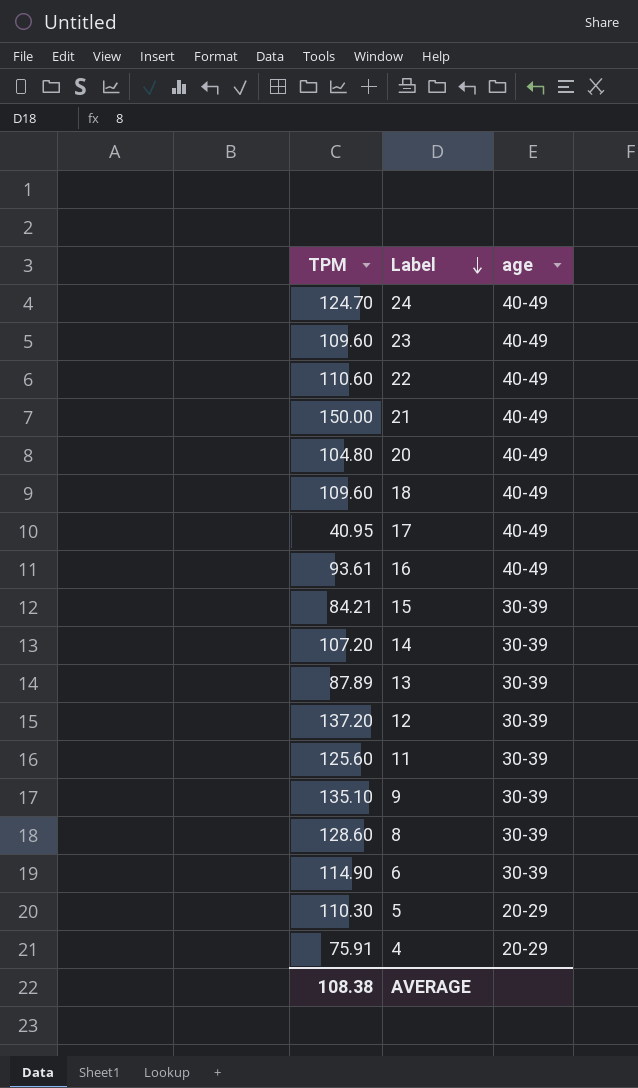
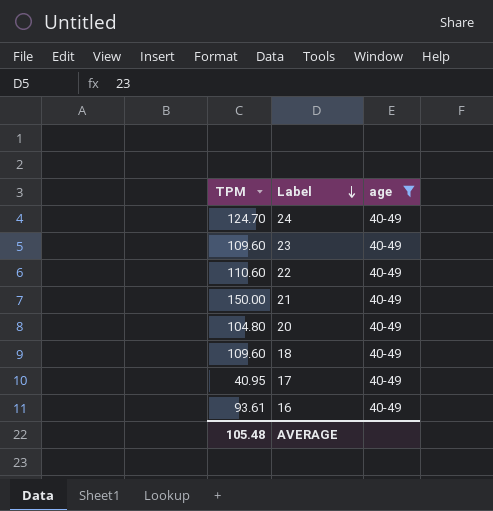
filter: none -> age = 40-49
AVERAGE | TPM: 108.38 -> 105.48

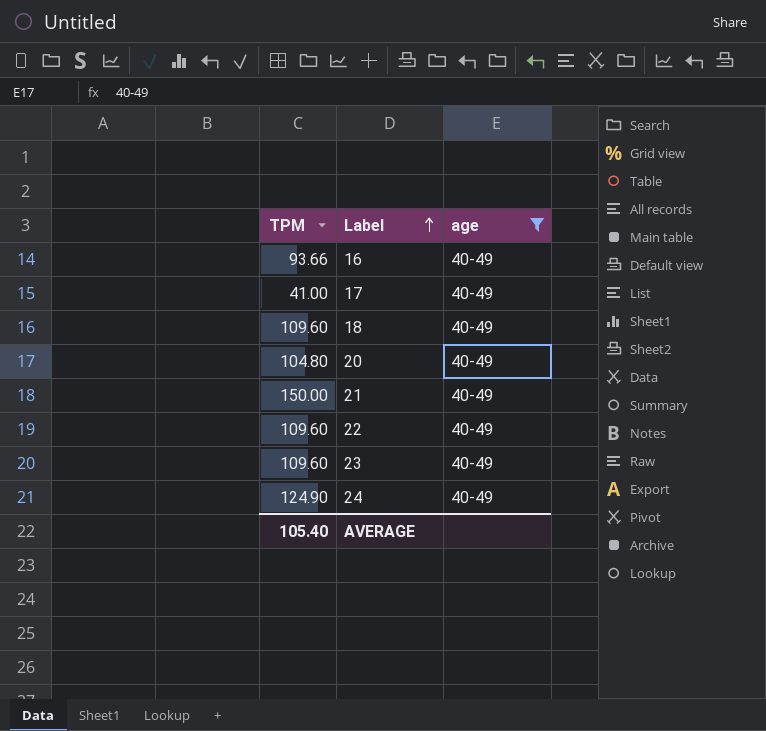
row order: Label descending -> Label ascending
16 | TPM: 93.61 -> 93.66
17 | TPM: 40.95 -> 41.00
22 | TPM: 110.60 -> 109.60
24 | TPM: 124.70 -> 124.90
AVERAGE | TPM: 105.48 -> 105.40

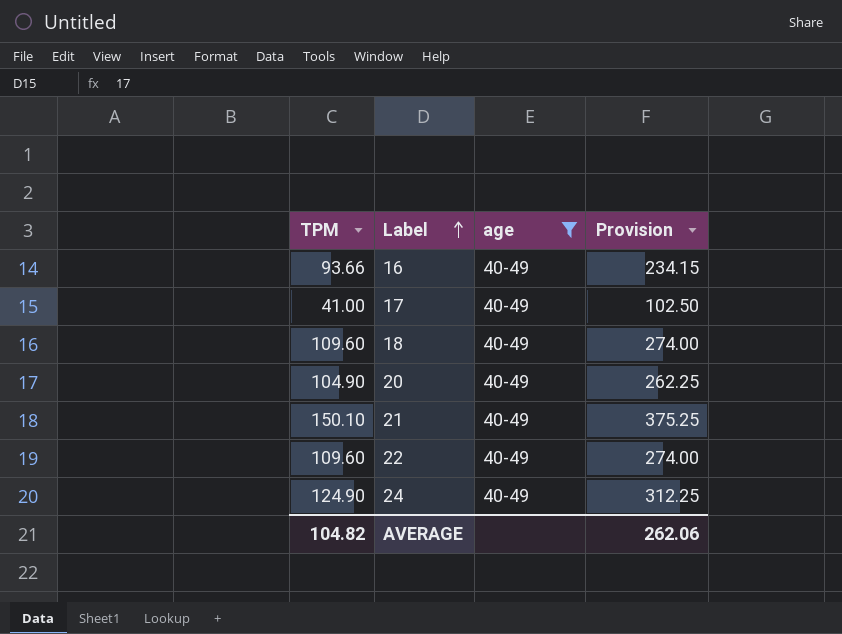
column Provision | formula: none -> [TPM] * 2.5
row 23: 109.60 | 40-49 -> none
20 | TPM: 104.80 -> 104.90
21 | TPM: 150.00 -> 150.10
AVERAGE | TPM: 105.40 -> 104.82

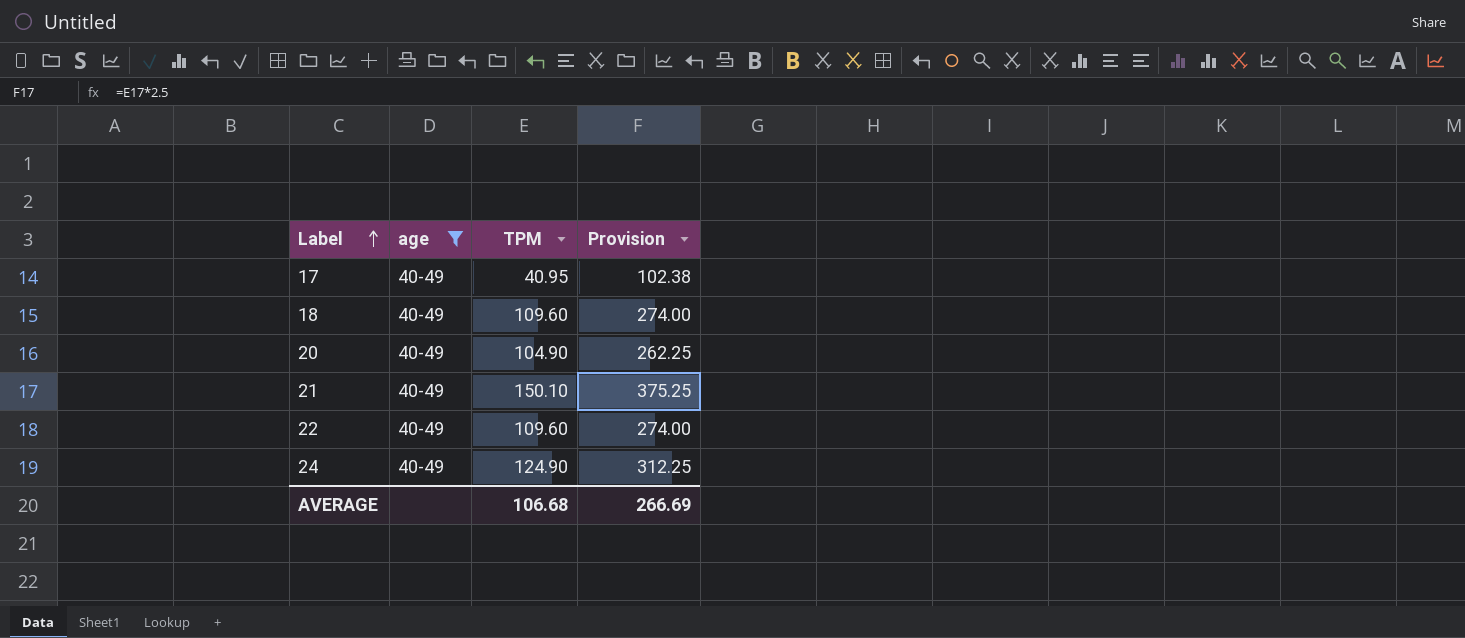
column TPM | position: 1 -> 3
row 16: 93.66 | 40-49 | 234.15 -> none
17 | TPM: 41.00 -> 40.95
17 | Provision: 102.50 -> 102.38
AVERAGE | TPM: 104.82 -> 106.68
AVERAGE | Provision: 262.06 -> 266.69

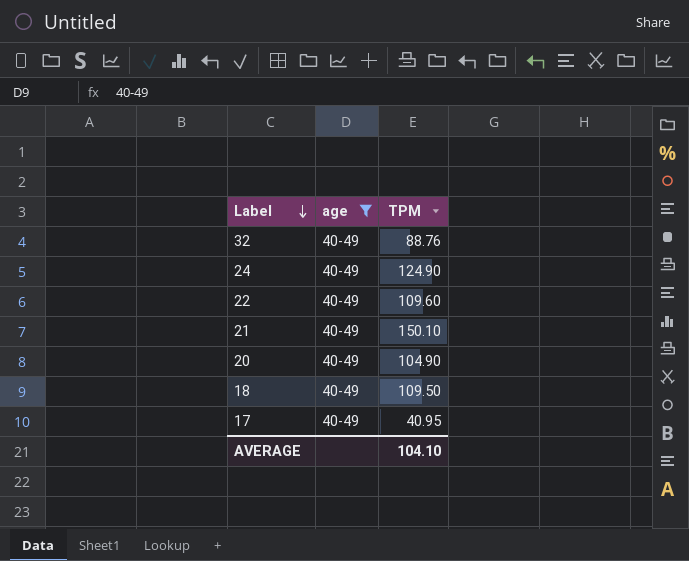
row order: Label ascending -> Label descending
column Provision | formula: [TPM] * 2.5 -> none
row 32: none -> 40-49 | 88.76
18 | TPM: 109.60 -> 109.50
AVERAGE | TPM: 106.68 -> 104.10

